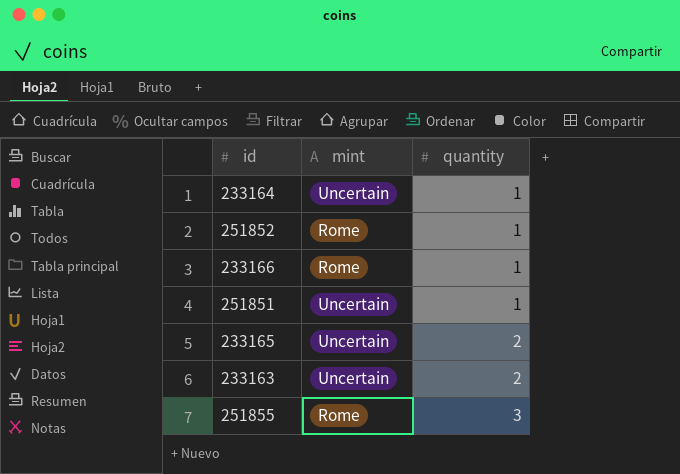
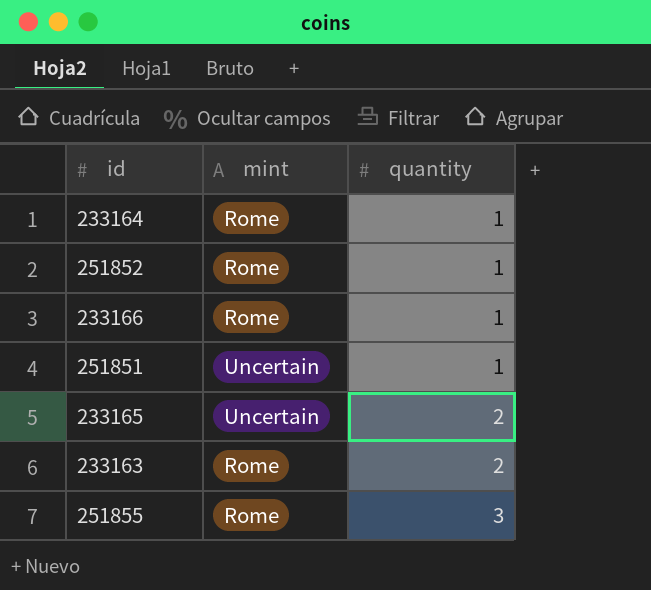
233164 | mint: Uncertain -> Rome
233163 | mint: Uncertain -> Rome

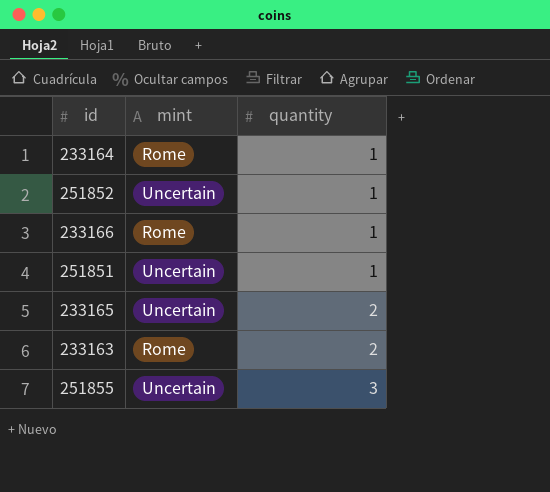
251852 | mint: Rome -> Uncertain
251855 | mint: Rome -> Uncertain

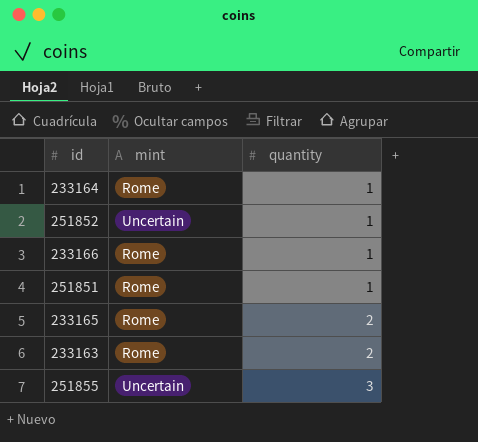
251851 | mint: Uncertain -> Rome
233165 | mint: Uncertain -> Rome

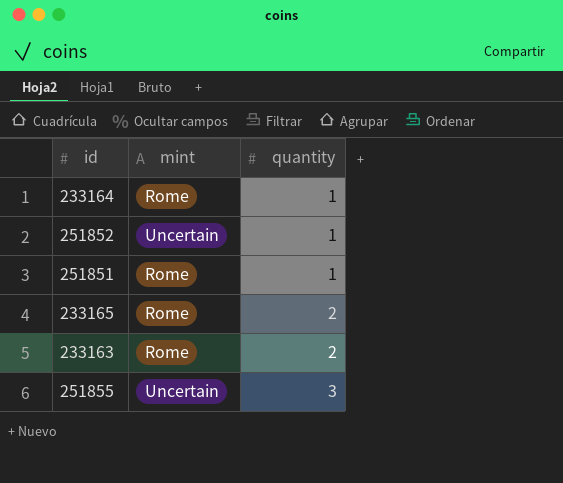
row 233166: Rome | 1 -> none

